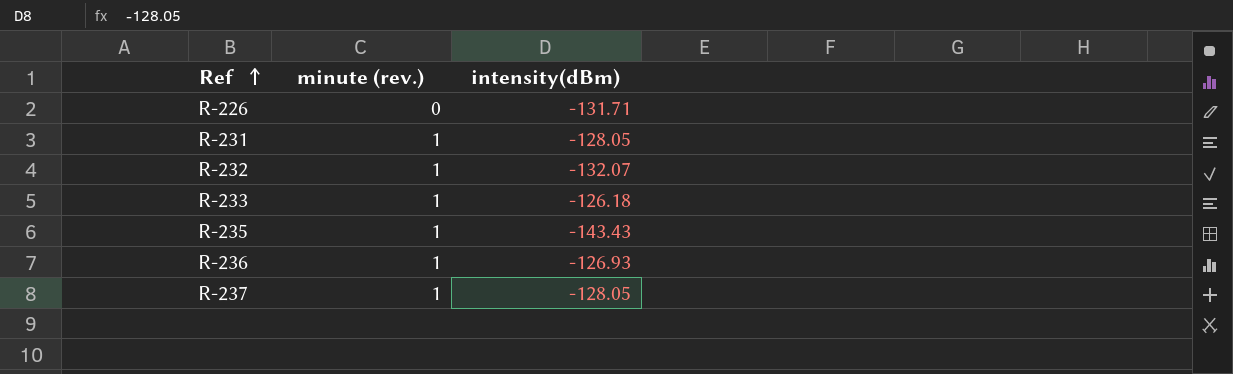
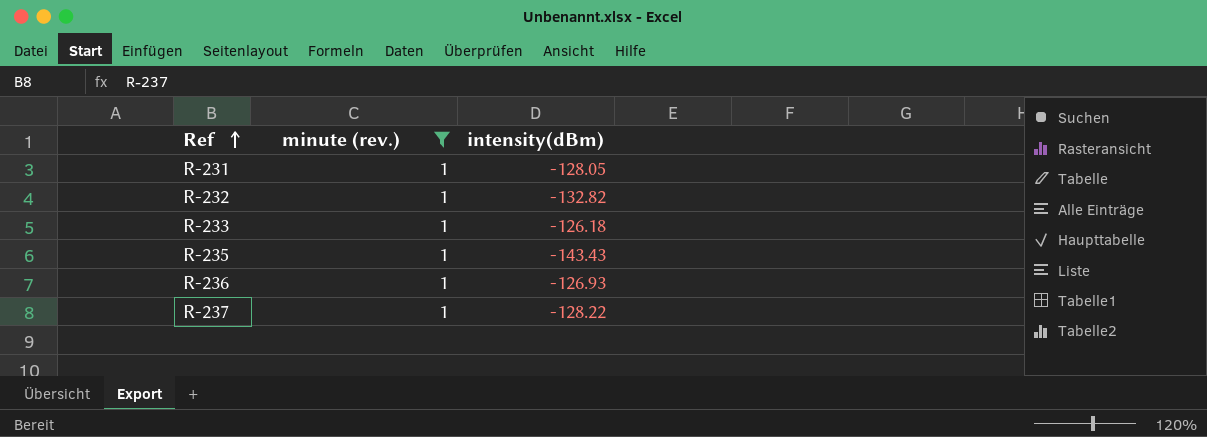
filter: none -> minute (rev.) = 1
R-232 | intensity(dBm): -132.07 -> -132.82
R-237 | intensity(dBm): -128.05 -> -128.22

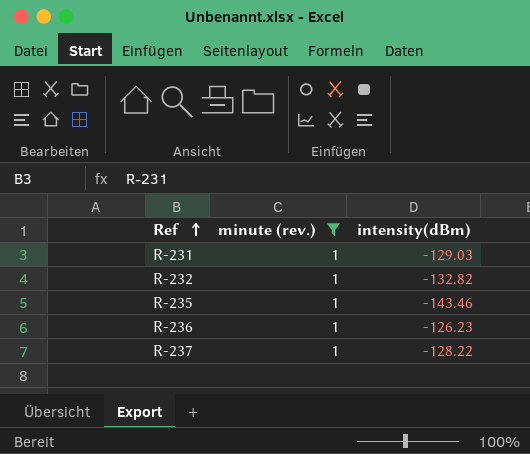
row R-233: 1 | -126.18 -> none
R-231 | intensity(dBm): -128.05 -> -129.03
R-235 | intensity(dBm): -143.43 -> -143.46
R-236 | intensity(dBm): -126.93 -> -126.23

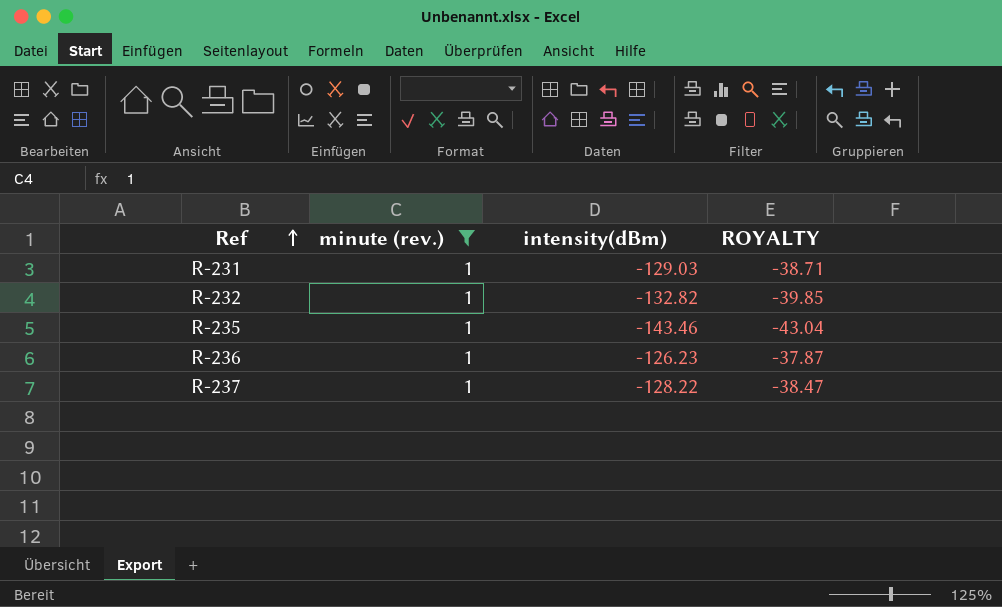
column ROYALTY | formula: none -> [intensity(dBm)] * 0.3

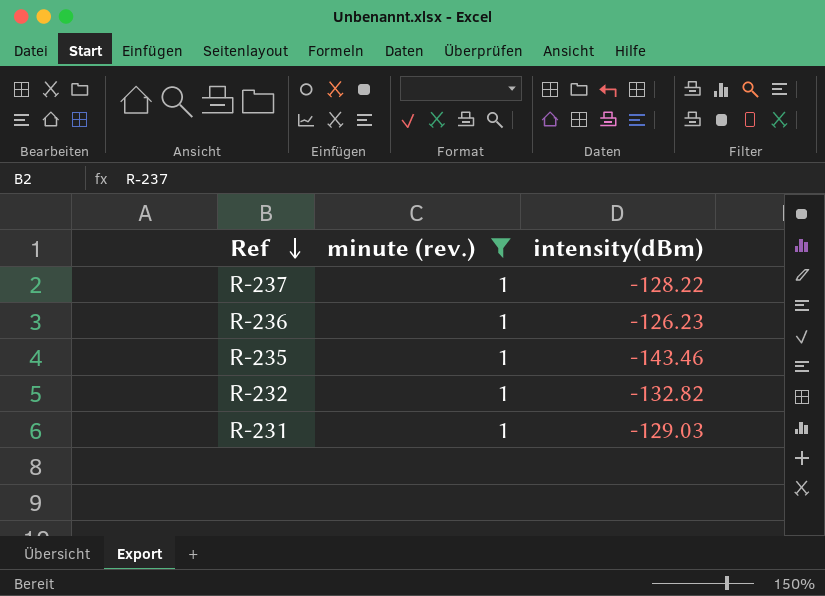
row order: Ref ascending -> Ref descending
column ROYALTY | formula: [intensity(dBm)] * 0.3 -> none

